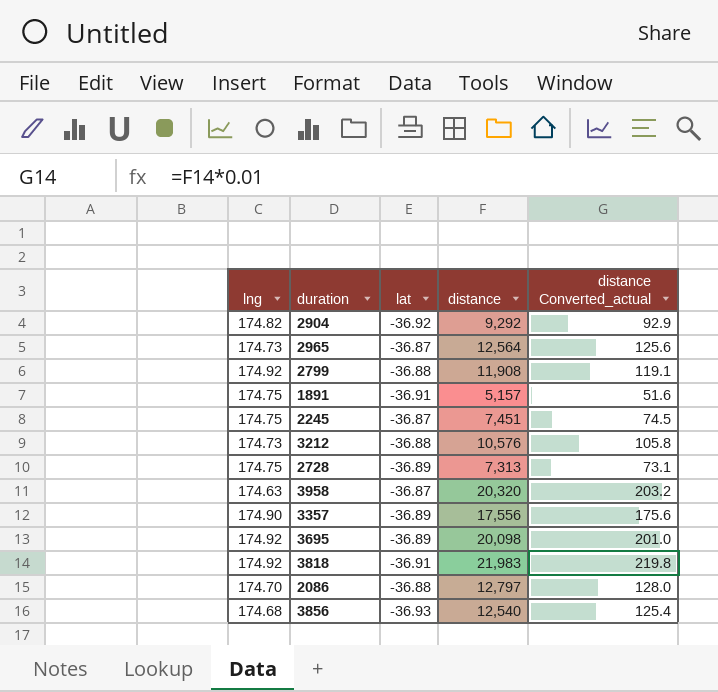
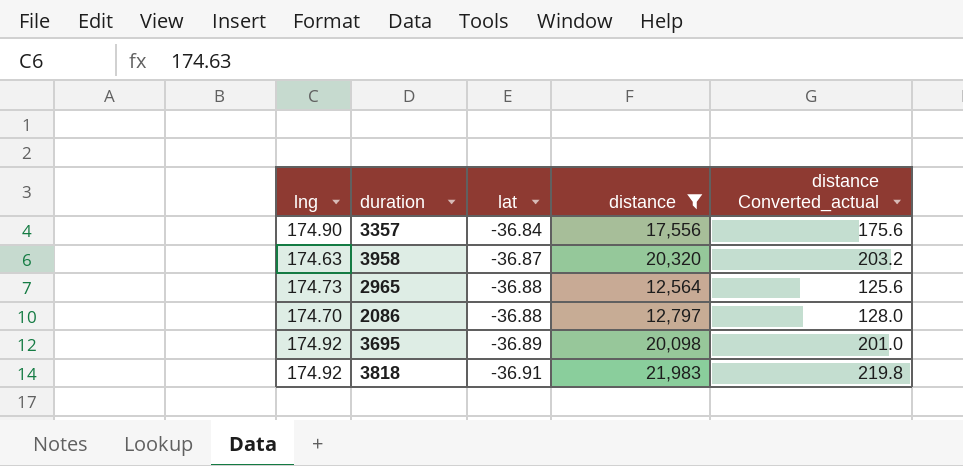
filter: none -> distance >= 12,564
row order: none -> lat descending
3357 | lat: -36.89 -> -36.84
2965 | lat: -36.87 -> -36.88

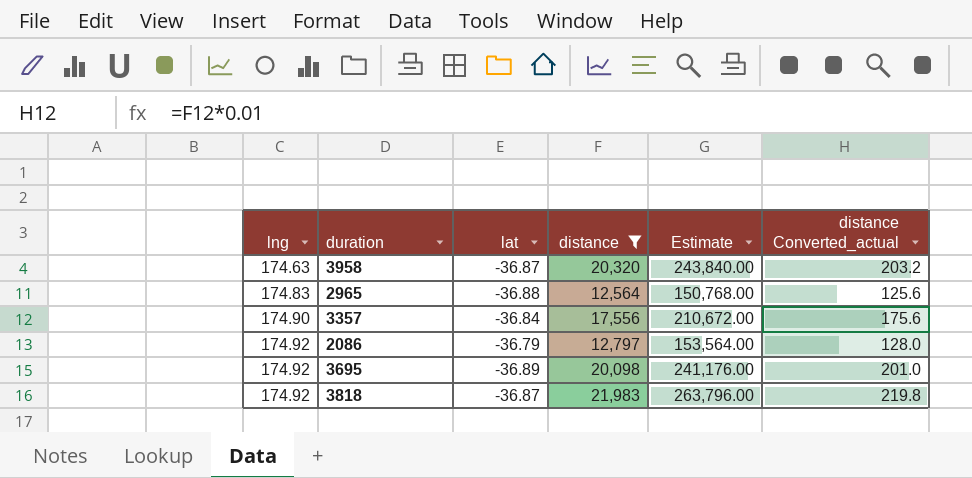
row order: lat descending -> lng ascending
column Estimate | formula: none -> [distance] * 12
2965 | lng: 174.73 -> 174.83
2086 | lng: 174.70 -> 174.92
2086 | lat: -36.88 -> -36.79
3818 | lat: -36.91 -> -36.87

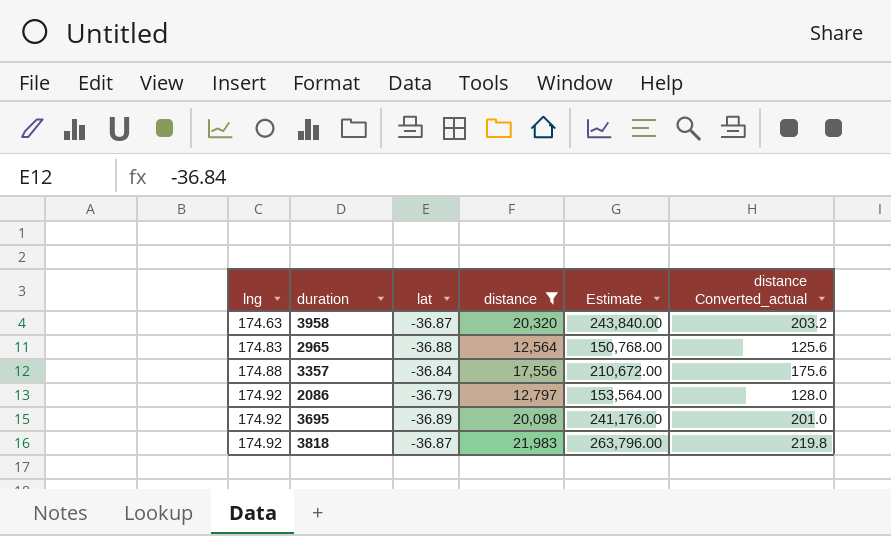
3357 | lng: 174.90 -> 174.88

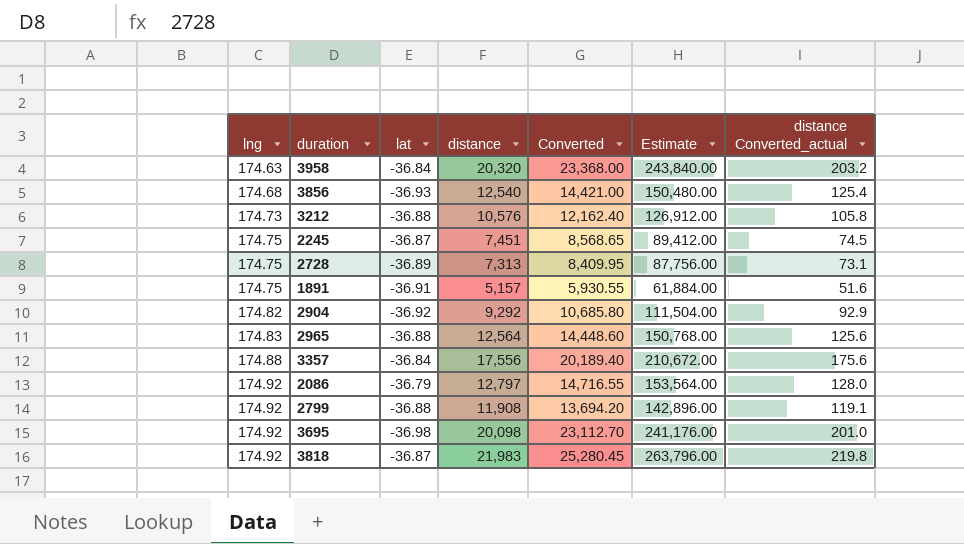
filter: distance >= 12,564 -> none
column Converted | formula: none -> [distance] * 1.15
3958 | lat: -36.87 -> -36.84
3695 | lat: -36.89 -> -36.98

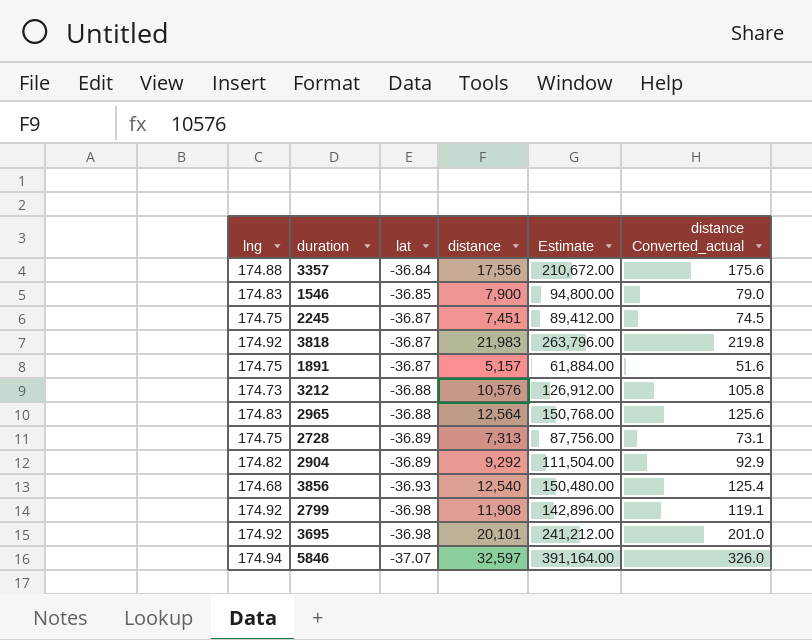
row order: lng ascending -> lat descending
column Converted | formula: [distance] * 1.15 -> none
row 3958: 174.63 | -36.84 | 20,320 | 23,368.00 | 243,840.00 | 203.2 -> none
row 2086: 174.92 | -36.79 | 12,797 | 14,716.55 | 153,564.00 | 128.0 -> none
row 1546: none -> 174.83 | -36.85 | 7,900 | 94,800.00 | 79.0
1891 | lat: -36.91 -> -36.87
2904 | lat: -36.92 -> -36.89
2799 | lat: -36.88 -> -36.98
3695 | distance: 20,098 -> 20,101
3695 | Estimate: 241,176.00 -> 241,212.00
row 5846: none -> 174.94 | -37.07 | 32,597 | 391,164.00 | 326.0

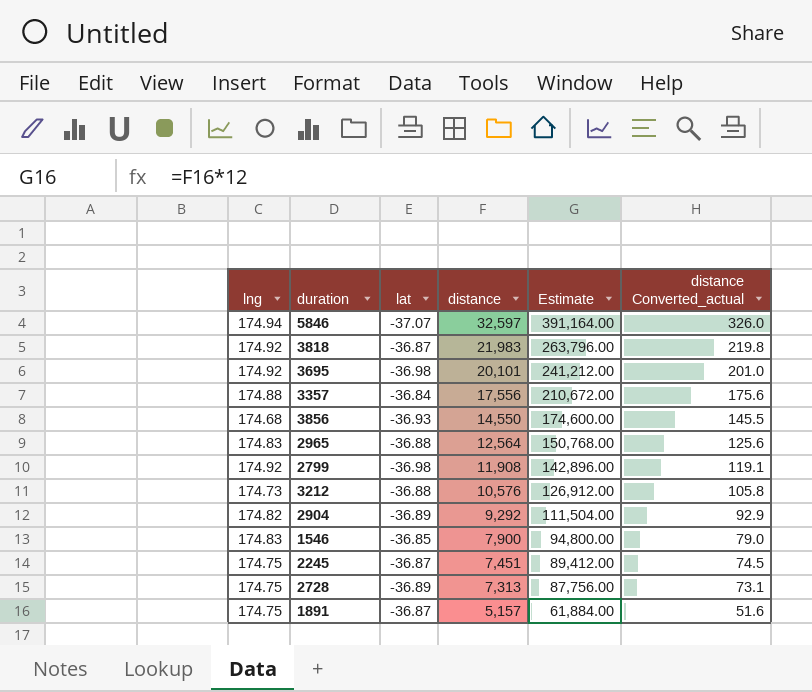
row order: lat descending -> distance descending
3856 | distance: 12,540 -> 14,550
3856 | Estimate: 150,480.00 -> 174,600.00
3856 | distance Converted_actual: 125.4 -> 145.5

